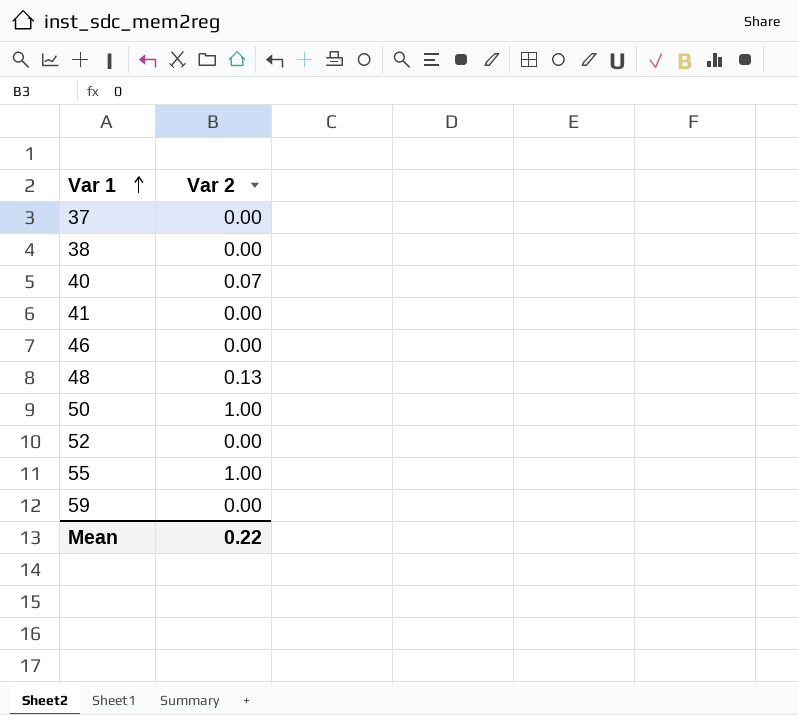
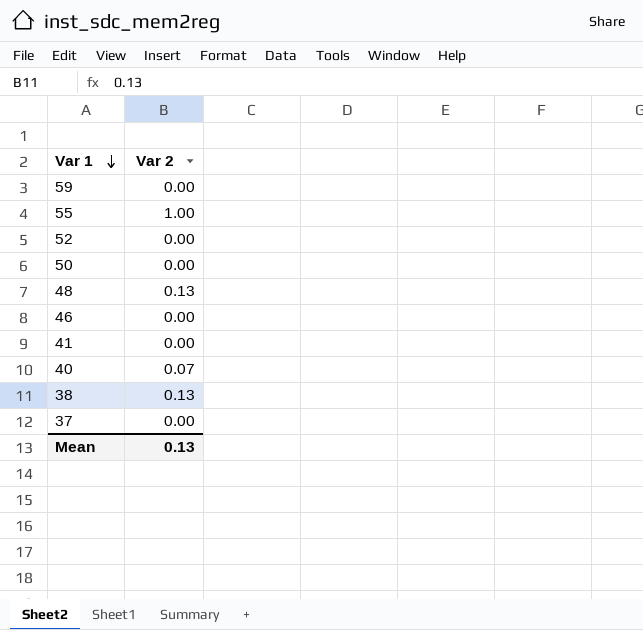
row order: Var 1 ascending -> Var 1 descending
50 | Var 2: 1.00 -> 0.00
38 | Var 2: 0.00 -> 0.13
Mean | Var 2: 0.22 -> 0.13

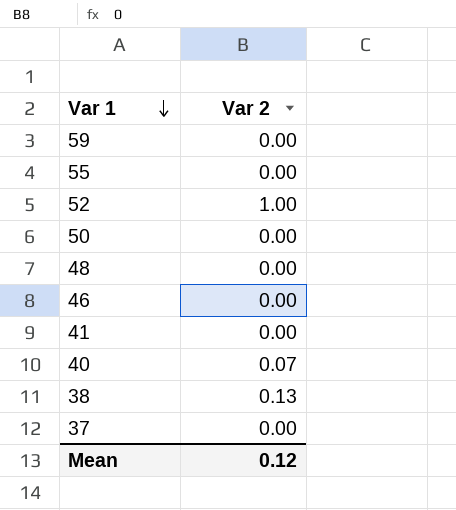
55 | Var 2: 1.00 -> 0.00
52 | Var 2: 0.00 -> 1.00
48 | Var 2: 0.13 -> 0.00
Mean | Var 2: 0.13 -> 0.12

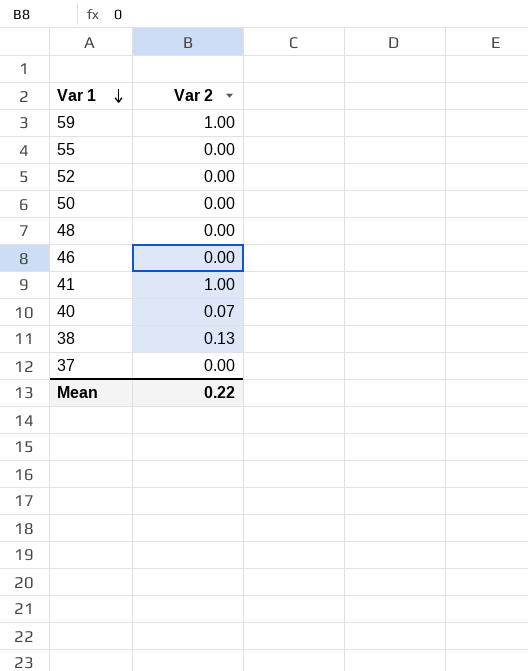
59 | Var 2: 0.00 -> 1.00
52 | Var 2: 1.00 -> 0.00
41 | Var 2: 0.00 -> 1.00
Mean | Var 2: 0.12 -> 0.22

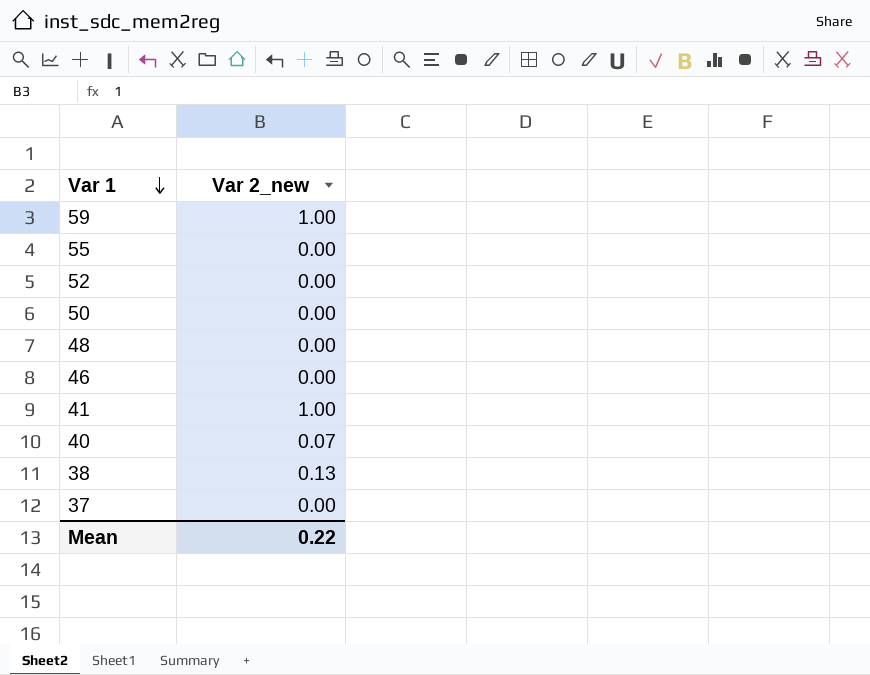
column name: Var 2 -> Var 2_new

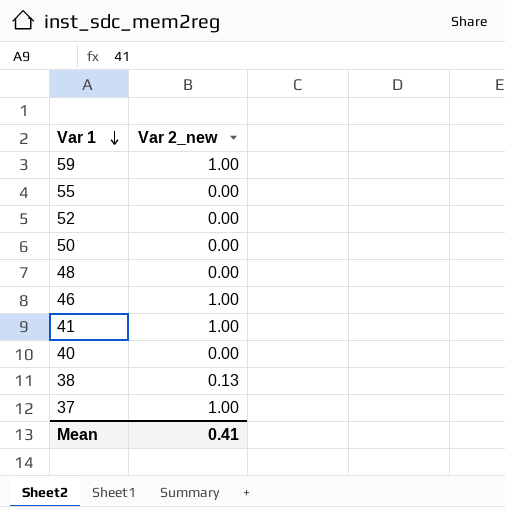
46 | Var 2_new: 0.00 -> 1.00
40 | Var 2_new: 0.07 -> 0.00
37 | Var 2_new: 0.00 -> 1.00
Mean | Var 2_new: 0.22 -> 0.41

